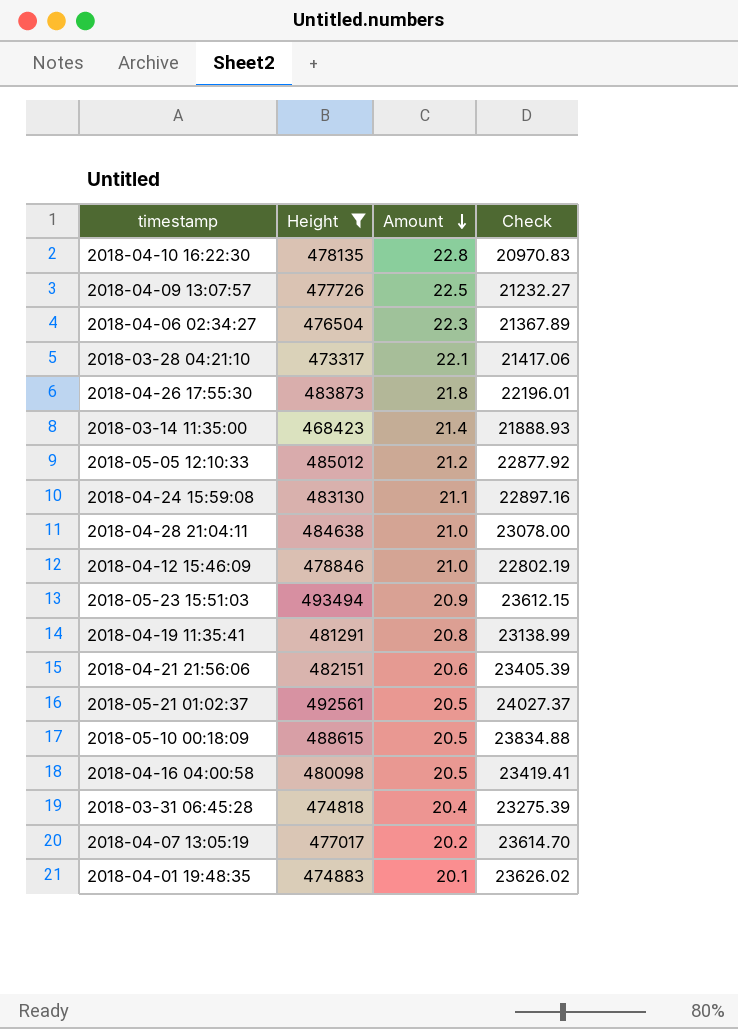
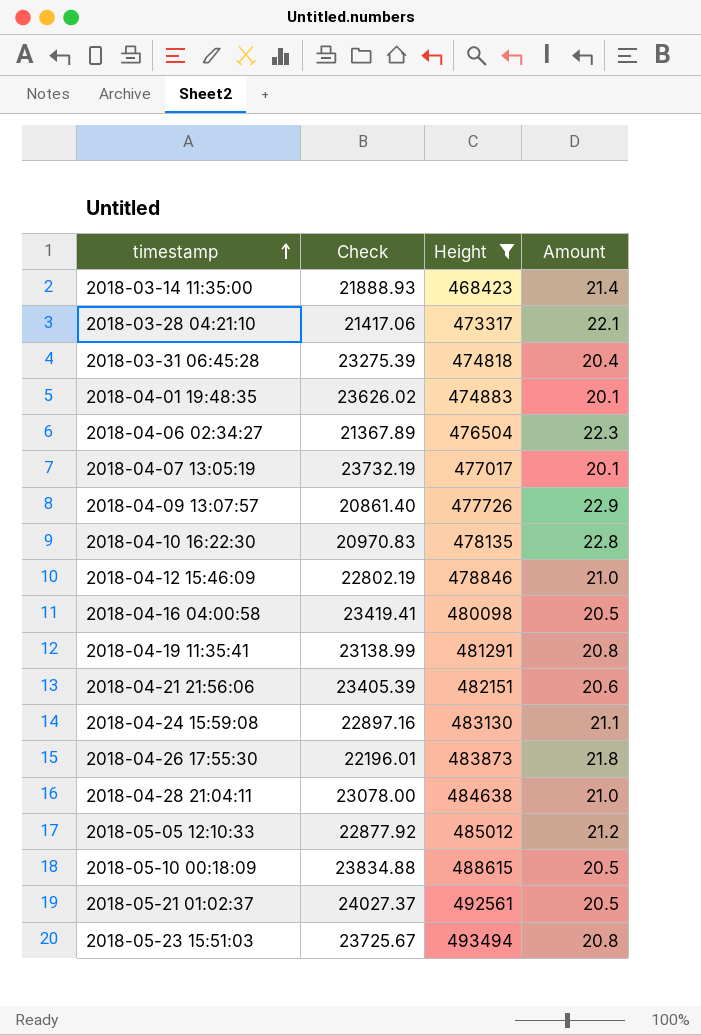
row order: Amount descending -> timestamp ascending
column Check | position: 4 -> 2
2018-04-07 13:05:19 | Check: 23614.70 -> 23732.19
2018-04-07 13:05:19 | Amount: 20.2 -> 20.1
2018-04-09 13:07:57 | Check: 21232.27 -> 20861.40
2018-04-09 13:07:57 | Amount: 22.5 -> 22.9
2018-05-23 15:51:03 | Check: 23612.15 -> 23725.67
2018-05-23 15:51:03 | Amount: 20.9 -> 20.8

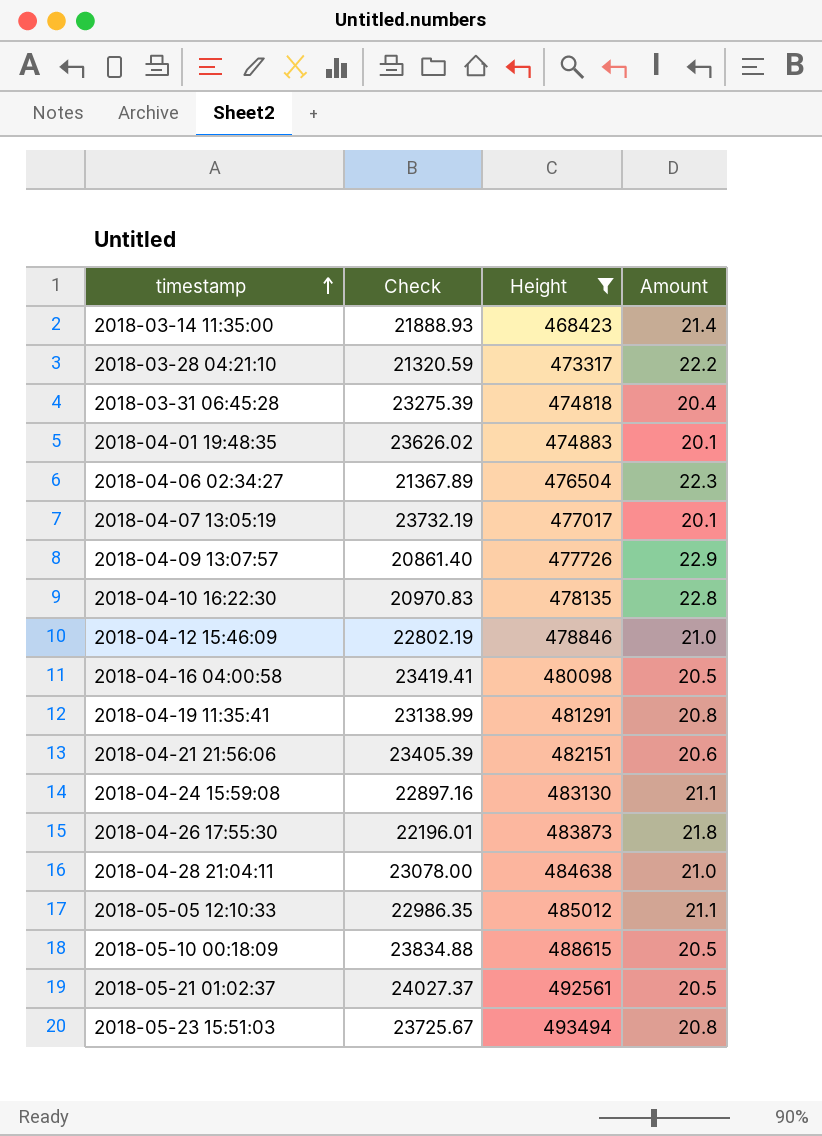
2018-03-28 04:21:10 | Check: 21417.06 -> 21320.59
2018-03-28 04:21:10 | Amount: 22.1 -> 22.2
2018-05-05 12:10:33 | Check: 22877.92 -> 22986.35
2018-05-05 12:10:33 | Amount: 21.2 -> 21.1

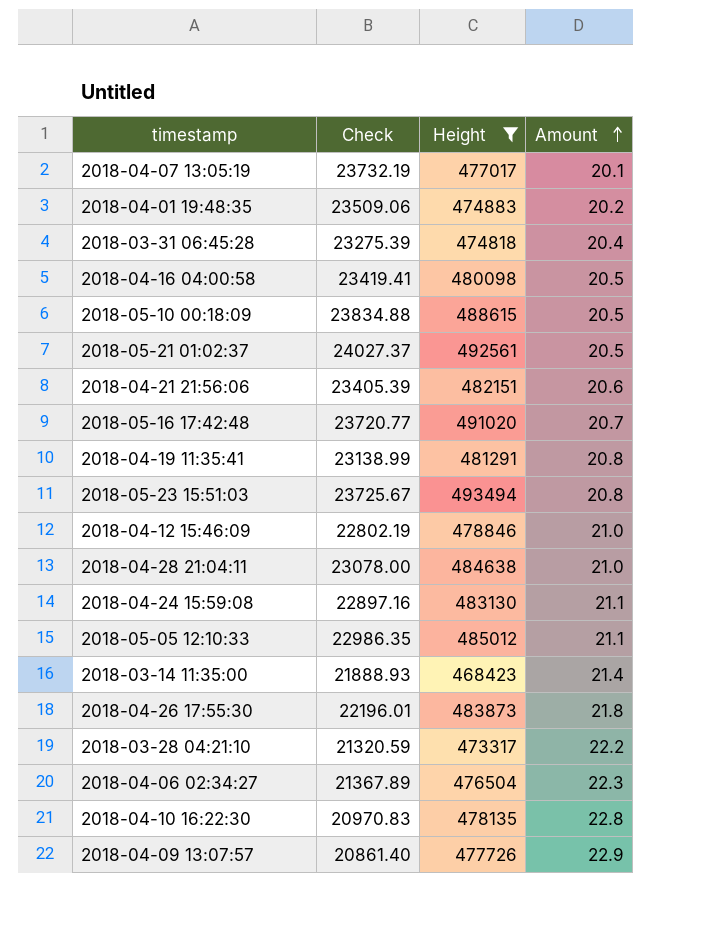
row order: timestamp ascending -> Amount ascending
2018-04-01 19:48:35 | Check: 23626.02 -> 23509.06
2018-04-01 19:48:35 | Amount: 20.1 -> 20.2
row 2018-05-16 17:42:48: none -> 23720.77 | 491020 | 20.7

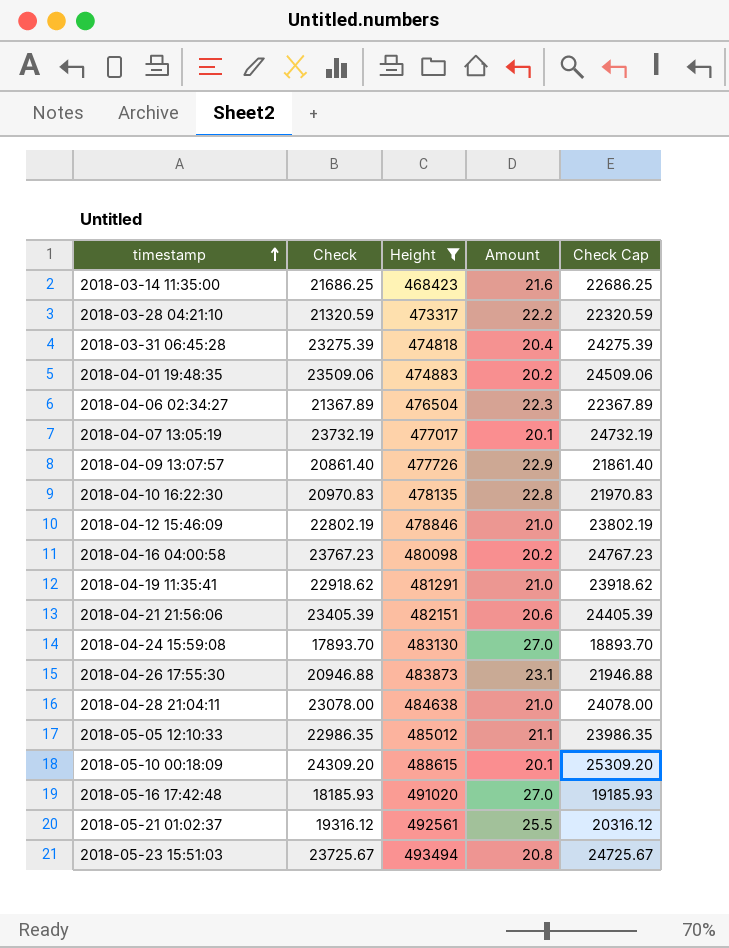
row order: Amount ascending -> timestamp ascending
column Check Cap | formula: none -> [Check] + 1000
2018-03-14 11:35:00 | Check: 21888.93 -> 21686.25
2018-03-14 11:35:00 | Amount: 21.4 -> 21.6
2018-04-16 04:00:58 | Check: 23419.41 -> 23767.23
2018-04-16 04:00:58 | Amount: 20.5 -> 20.2
2018-04-19 11:35:41 | Check: 23138.99 -> 22918.62
2018-04-19 11:35:41 | Amount: 20.8 -> 21.0
2018-04-24 15:59:08 | Check: 22897.16 -> 17893.70
2018-04-24 15:59:08 | Amount: 21.1 -> 27.0
2018-04-26 17:55:30 | Check: 22196.01 -> 20946.88
2018-04-26 17:55:30 | Amount: 21.8 -> 23.1
2018-05-10 00:18:09 | Check: 23834.88 -> 24309.20
2018-05-10 00:18:09 | Amount: 20.5 -> 20.1
2018-05-16 17:42:48 | Check: 23720.77 -> 18185.93
2018-05-16 17:42:48 | Amount: 20.7 -> 27.0
2018-05-21 01:02:37 | Check: 24027.37 -> 19316.12
2018-05-21 01:02:37 | Amount: 20.5 -> 25.5

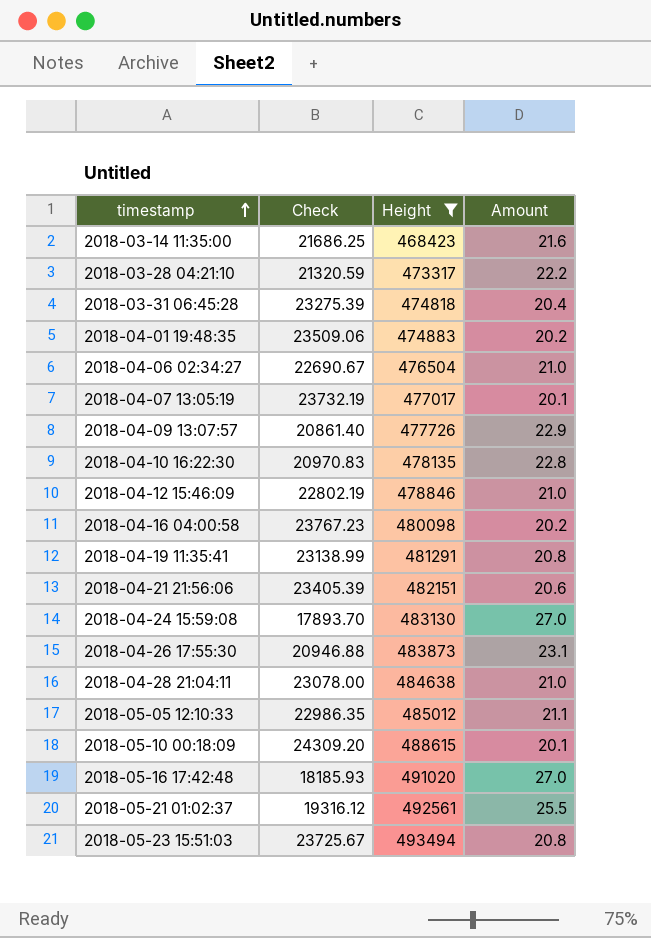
column Check Cap | formula: [Check] + 1000 -> none
2018-04-06 02:34:27 | Check: 21367.89 -> 22690.67
2018-04-06 02:34:27 | Amount: 22.3 -> 21.0
2018-04-19 11:35:41 | Check: 22918.62 -> 23138.99
2018-04-19 11:35:41 | Amount: 21.0 -> 20.8

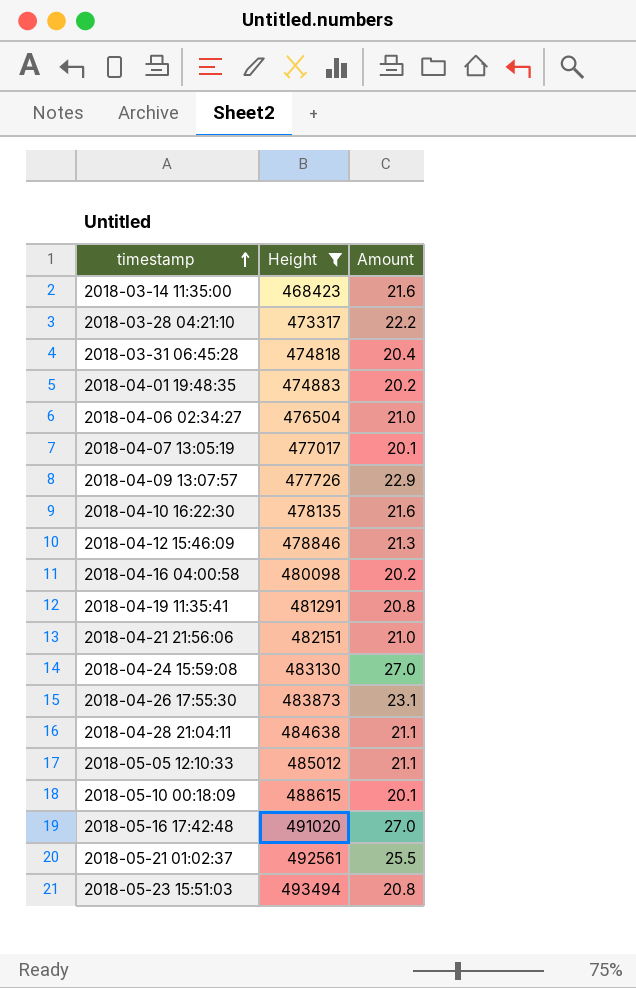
column Check | formula: [Height] / [Amount] -> none
2018-04-10 16:22:30 | Amount: 22.8 -> 21.6
2018-04-12 15:46:09 | Amount: 21.0 -> 21.3
2018-04-21 21:56:06 | Amount: 20.6 -> 21.0
2018-04-28 21:04:11 | Amount: 21.0 -> 21.1

